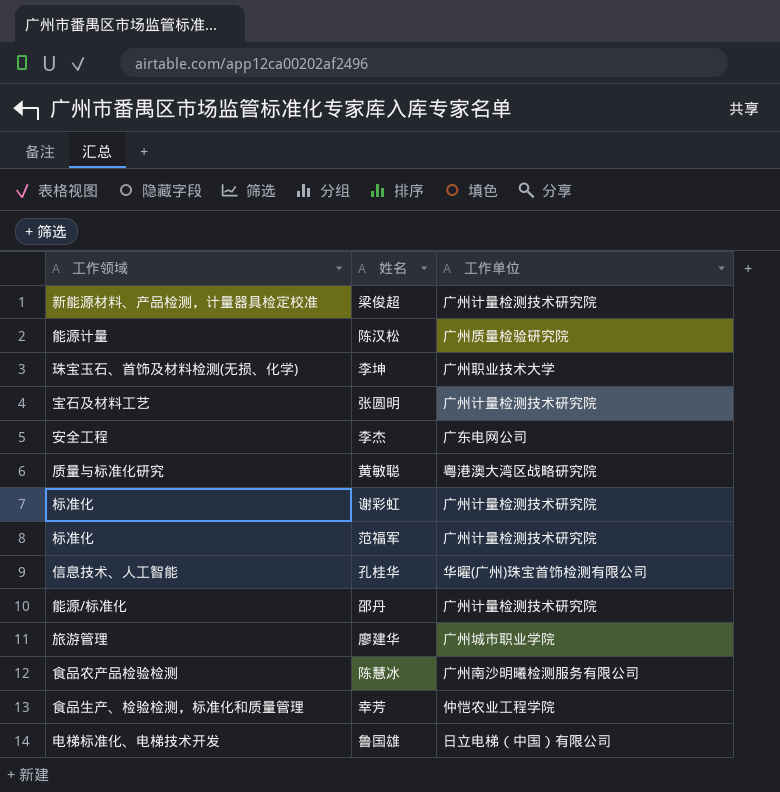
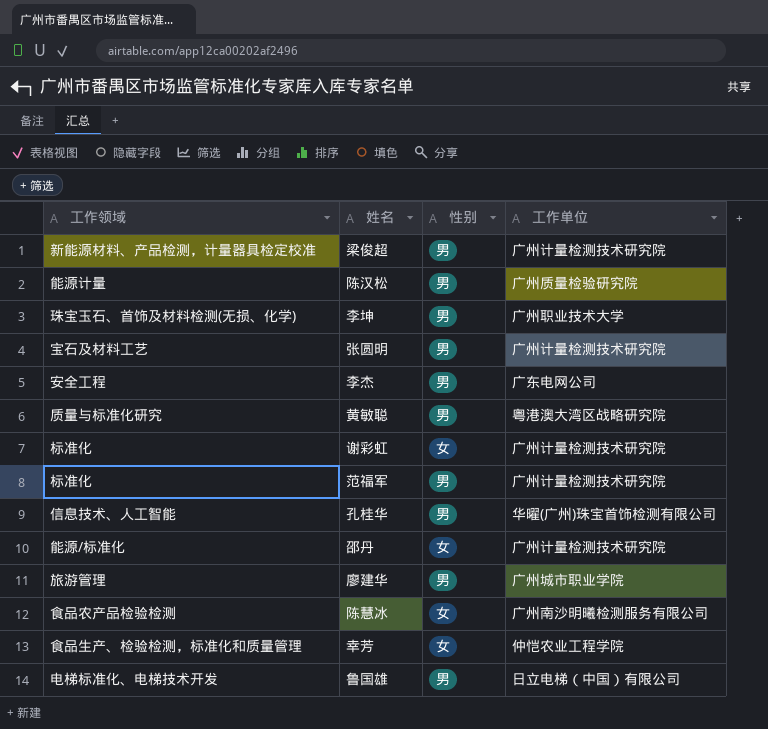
column 性别 | position: none -> 3

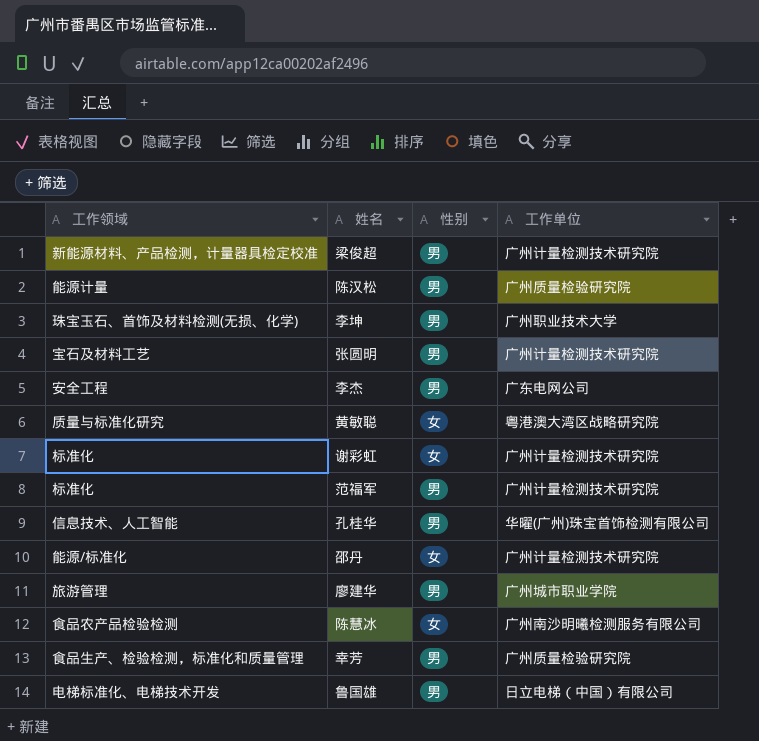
黄敏聪 | 性别: 男 -> 女
幸芳 | 性别: 女 -> 男
幸芳 | 工作单位: 仲恺农业工程学院 -> 广州质量检验研究院

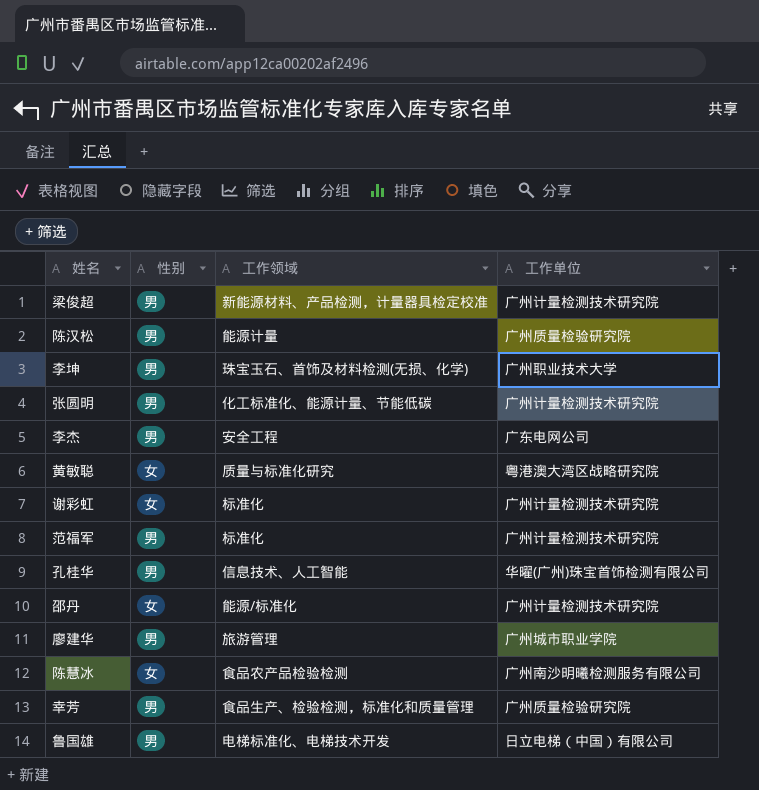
column 工作领域 | position: 1 -> 3
张圆明 | 工作领域: 宝石及材料工艺 -> 化工标准化、能源计量、节能低碳

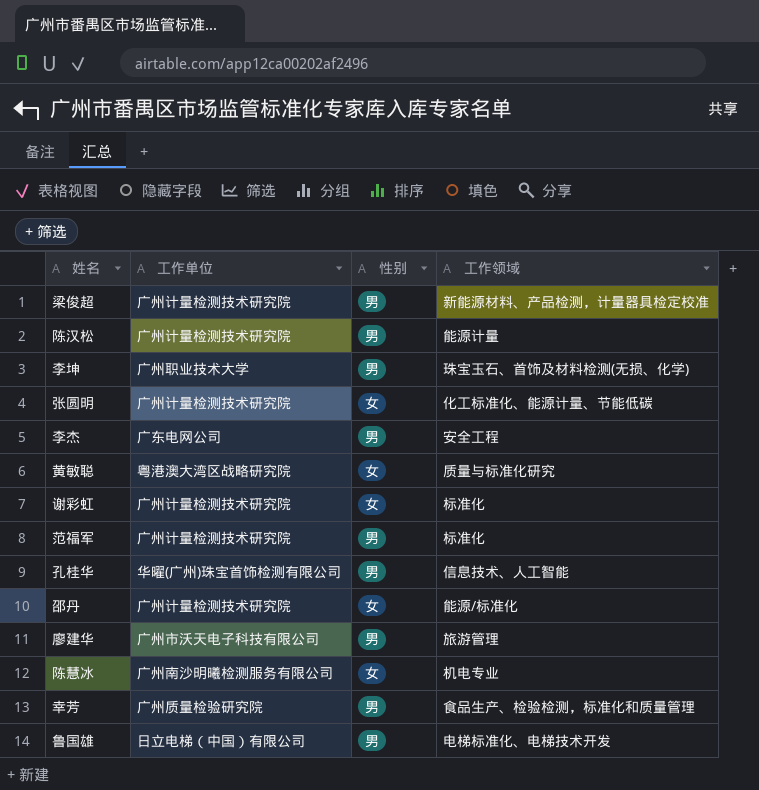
column 工作单位 | position: 4 -> 2
陈汉松 | 工作单位: 广州质量检验研究院 -> 广州计量检测技术研究院
张圆明 | 性别: 男 -> 女
廖建华 | 工作单位: 广州城市职业学院 -> 广州市沃天电子科技有限公司
陈慧冰 | 工作领域: 食品农产品检验检测 -> 机电专业

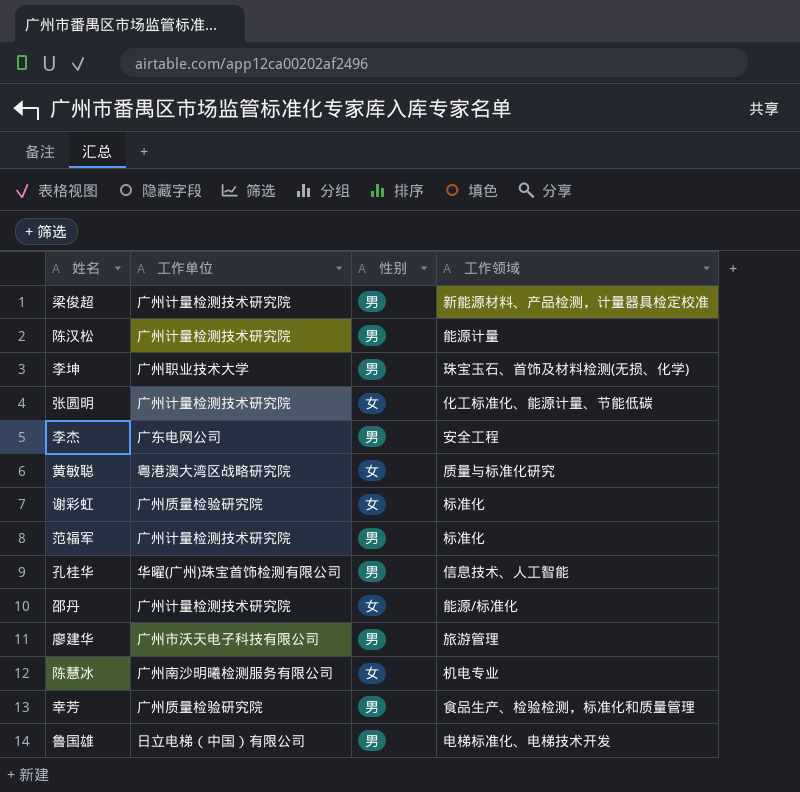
谢彩虹 | 工作单位: 广州计量检测技术研究院 -> 广州质量检验研究院

